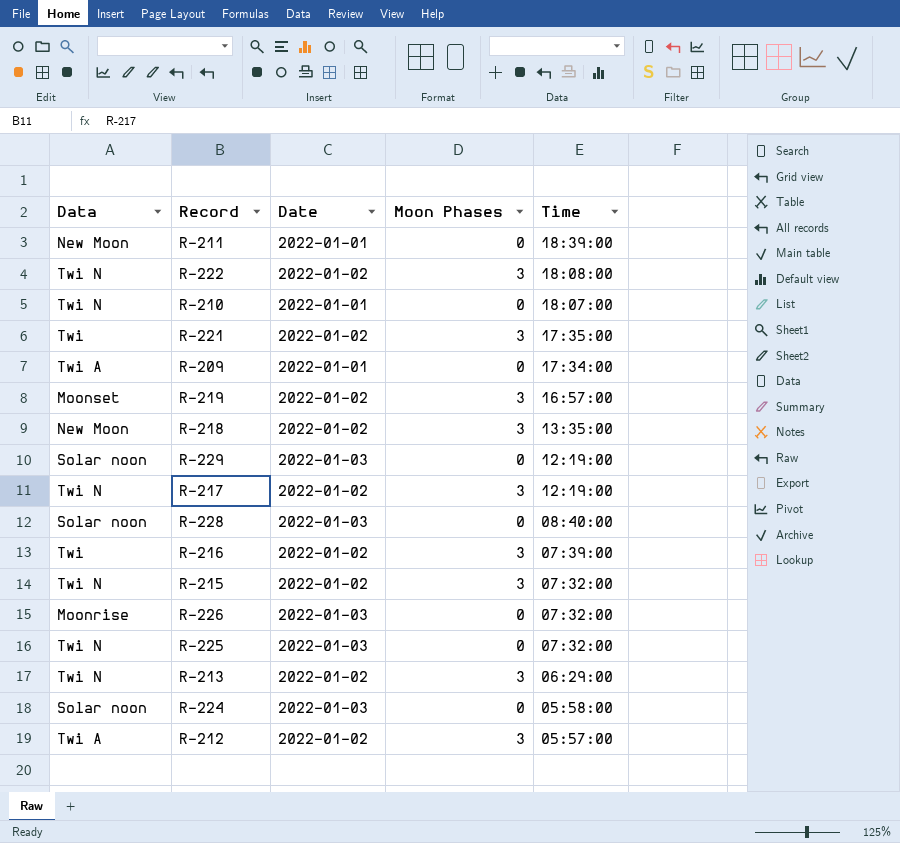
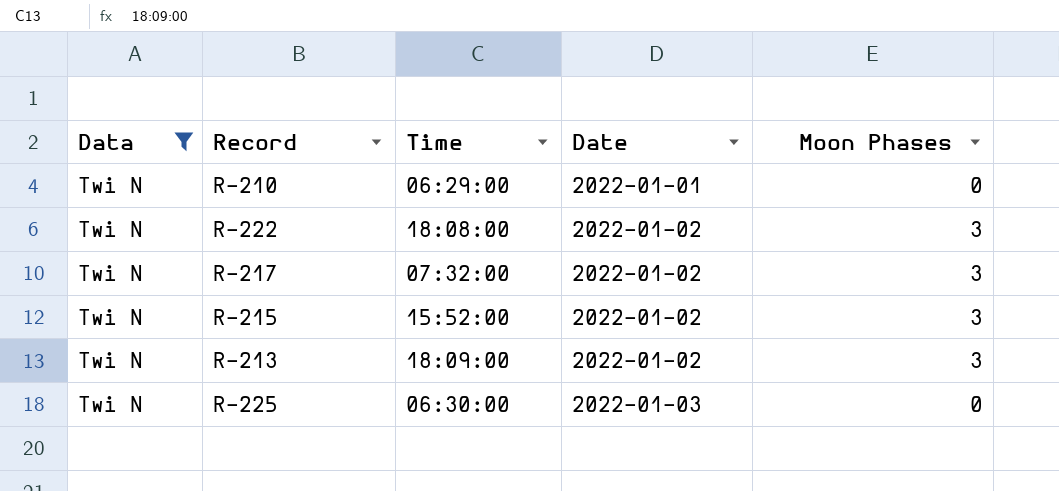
filter: none -> Data = Twi N
row order: Time descending -> Date ascending
column Time | position: 5 -> 3
R-210 | Time: 18:07:00 -> 06:29:00
R-217 | Time: 12:19:00 -> 07:32:00
R-215 | Time: 07:32:00 -> 15:52:00
R-213 | Time: 06:29:00 -> 18:09:00
R-225 | Time: 07:32:00 -> 06:30:00

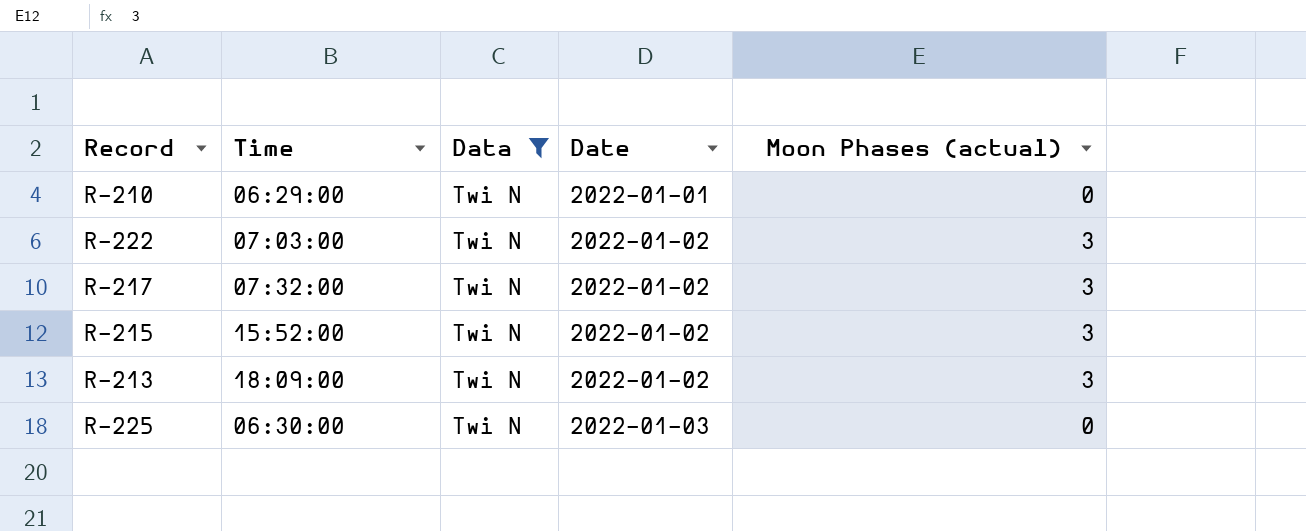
column Data | position: 1 -> 3
column name: Moon Phases -> Moon Phases (actual)
R-222 | Time: 18:08:00 -> 07:03:00

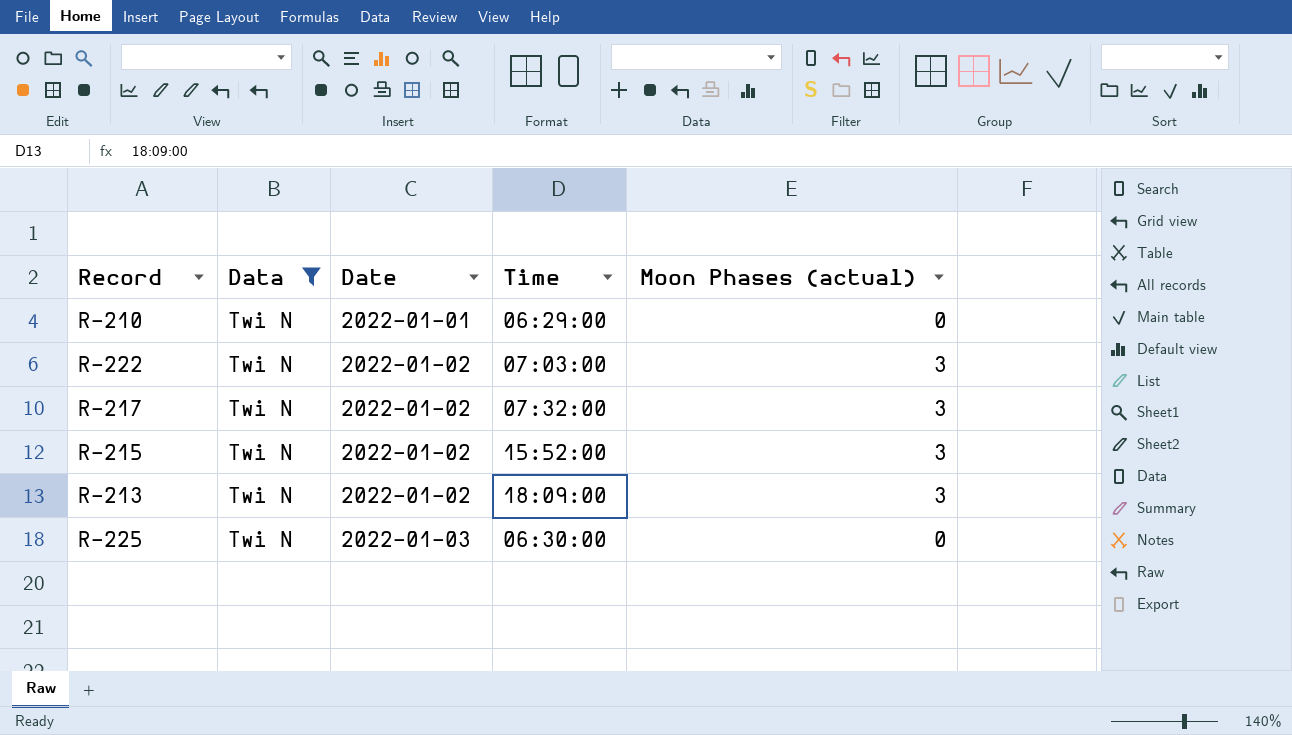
column Time | position: 2 -> 4

